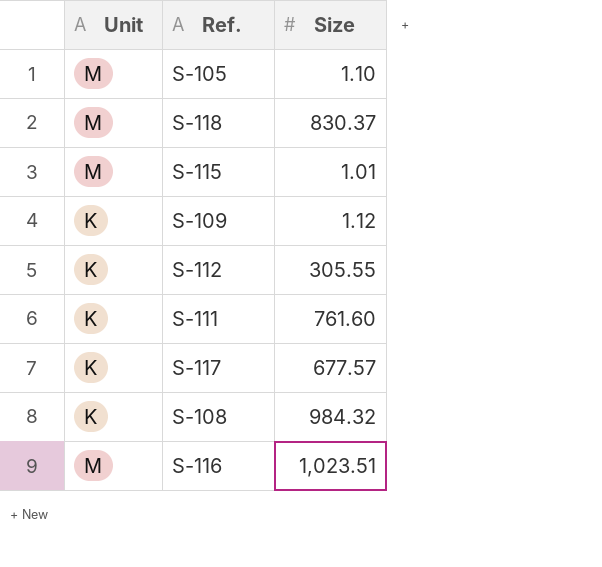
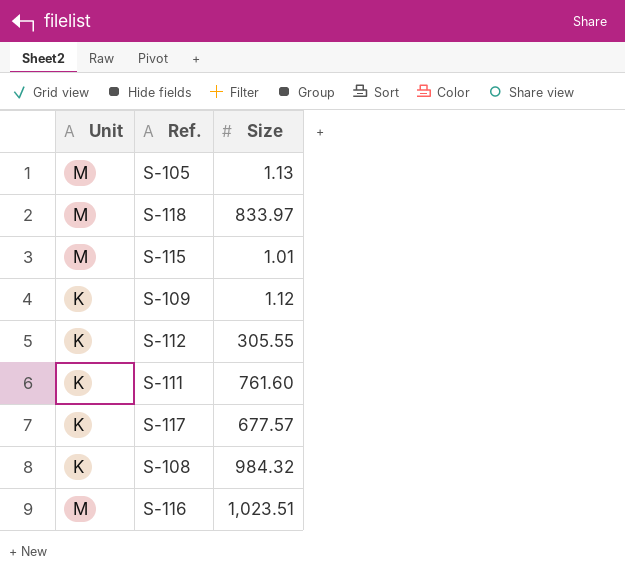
S-105 | Size: 1.10 -> 1.13
S-118 | Size: 830.37 -> 833.97

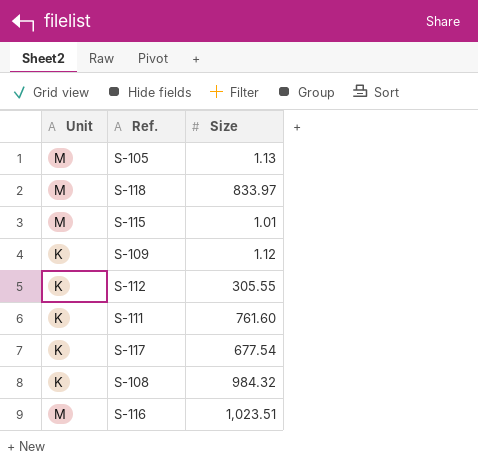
S-117 | Size: 677.57 -> 677.54

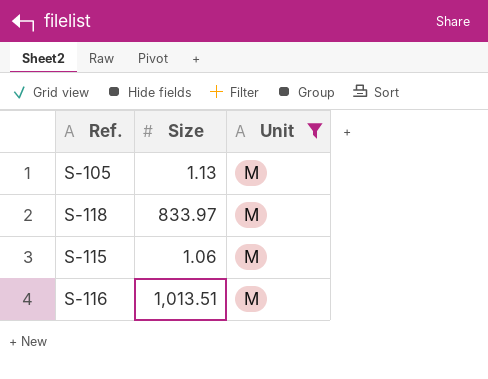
filter: none -> Unit = M
column Unit | position: 1 -> 3
S-115 | Size: 1.01 -> 1.06
S-116 | Size: 1,023.51 -> 1,013.51

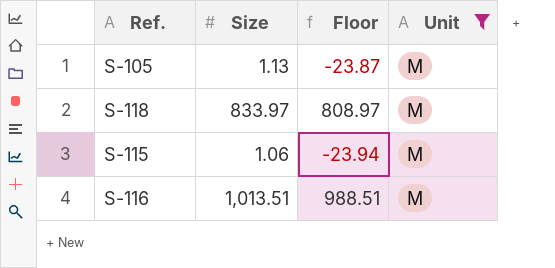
column Floor | formula: none -> [Size] - 25

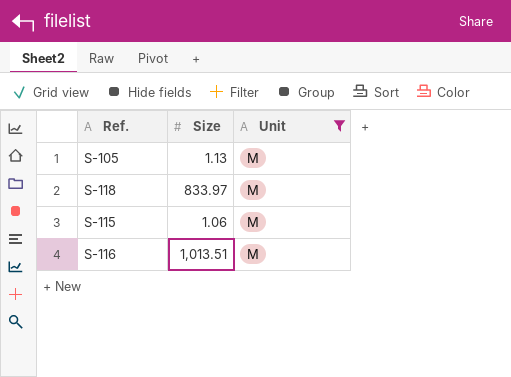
column Floor | formula: [Size] - 25 -> none

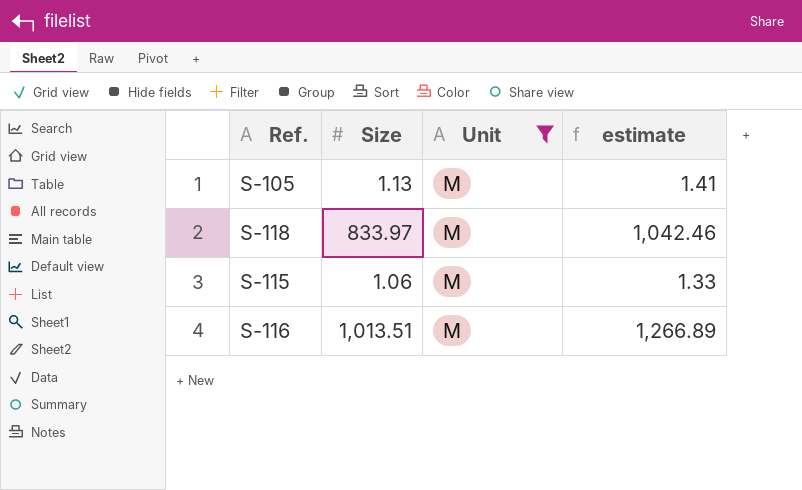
column estimate | formula: none -> [Size] * 1.25

